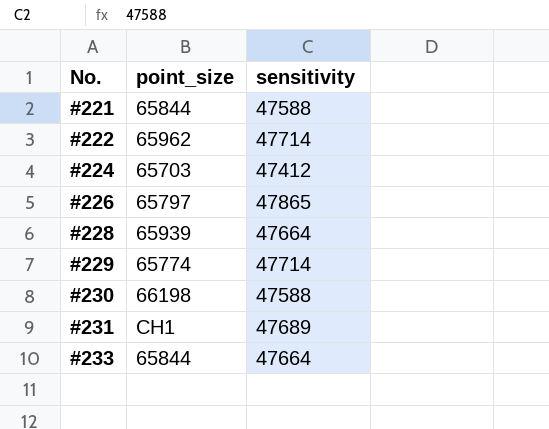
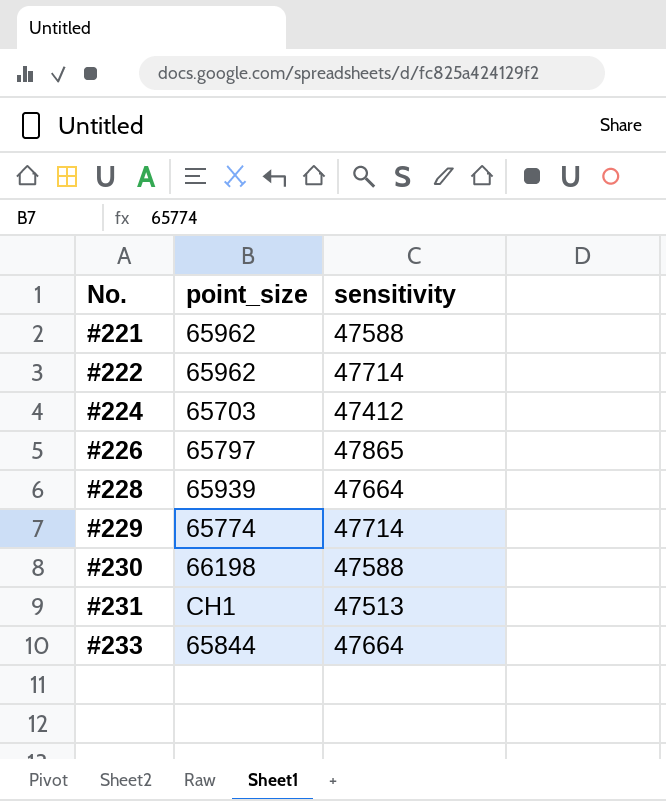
#221 | point_size: 65844 -> 65962
#231 | sensitivity: 47689 -> 47513

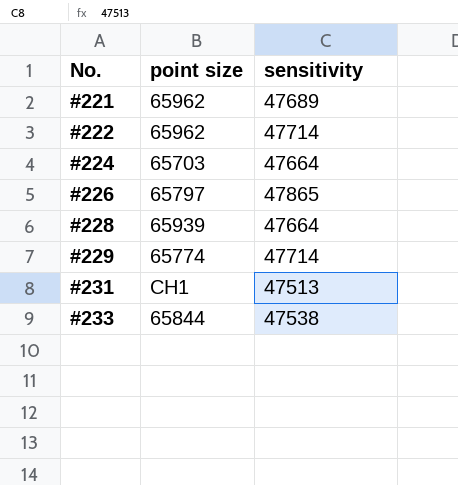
column name: point_size -> point size
row #230: 66198 | 47588 -> none
#221 | sensitivity: 47588 -> 47689
#224 | sensitivity: 47412 -> 47664
#233 | sensitivity: 47664 -> 47538

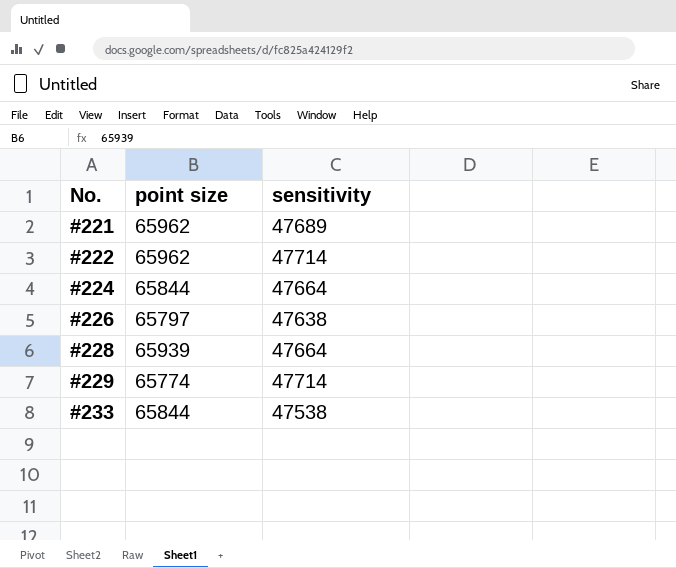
row #231: CH1 | 47513 -> none
#224 | point size: 65703 -> 65844
#226 | sensitivity: 47865 -> 47638

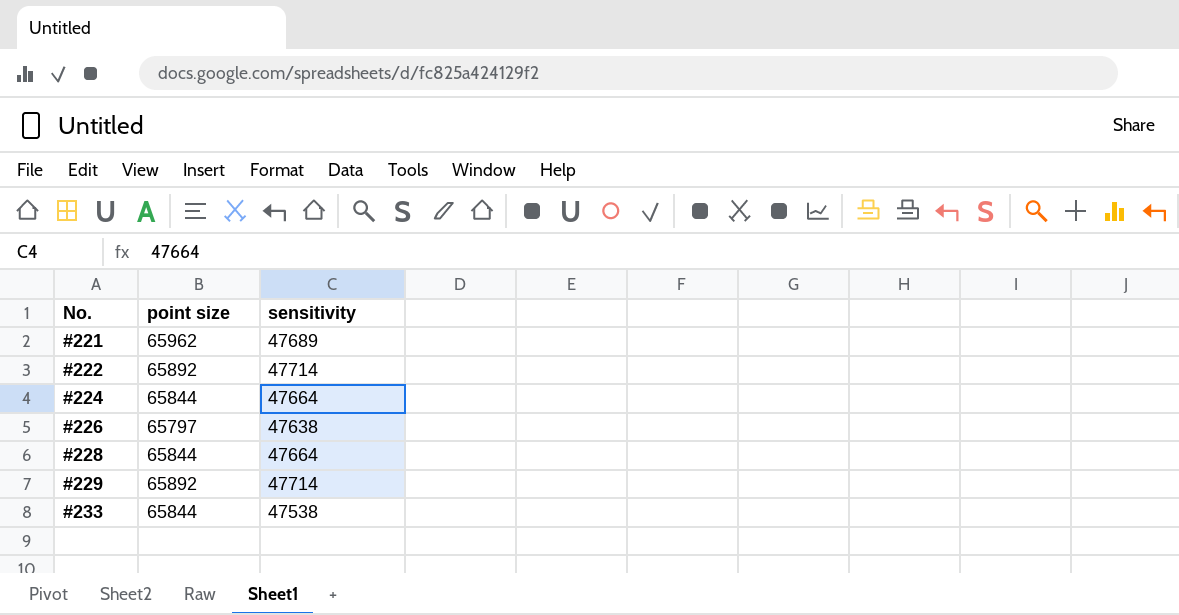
#222 | point size: 65962 -> 65892
#228 | point size: 65939 -> 65844
#229 | point size: 65774 -> 65892

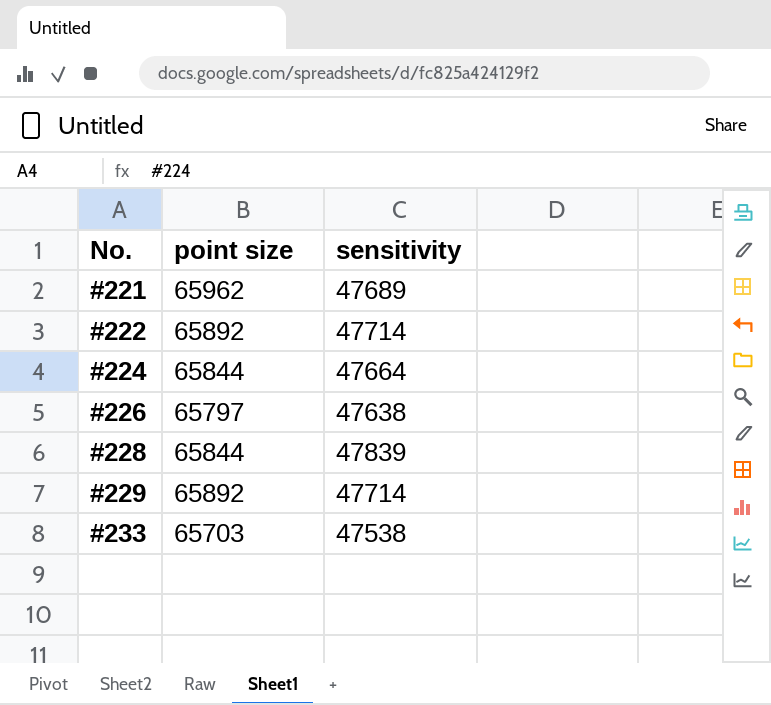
#228 | sensitivity: 47664 -> 47839
#233 | point size: 65844 -> 65703

